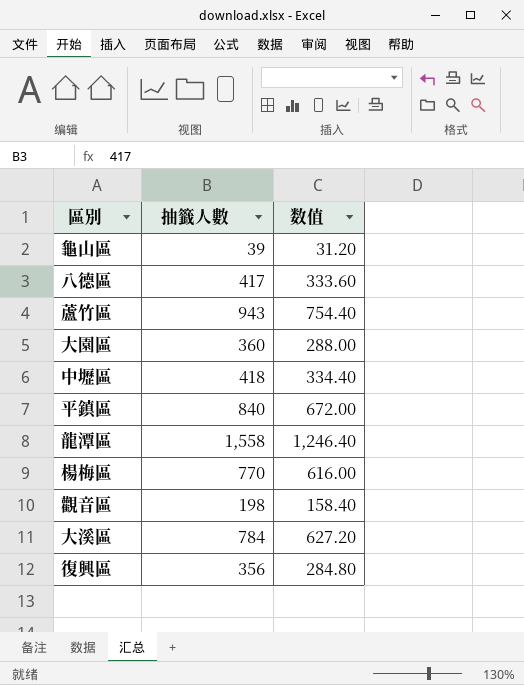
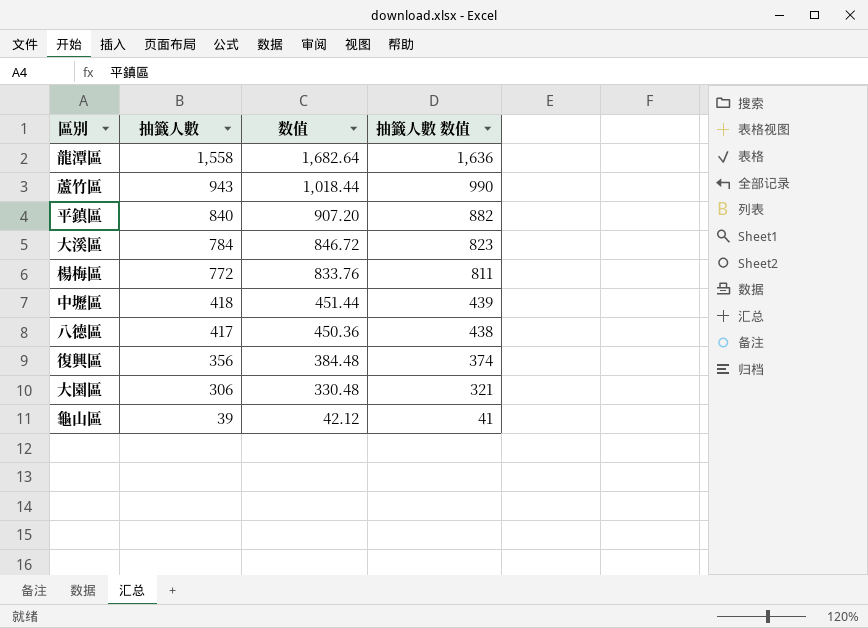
row order: none -> 抽籤人數 descending
column 数值 | formula: [抽籤人數] * 0.8 -> [抽籤人數] * 1.08
column 抽籤人數 数值 | formula: none -> [抽籤人數] * 1.05
row 觀音區: 198 | 158.40 -> none
楊梅區 | 抽籤人數: 770 -> 772
大園區 | 抽籤人數: 360 -> 306

